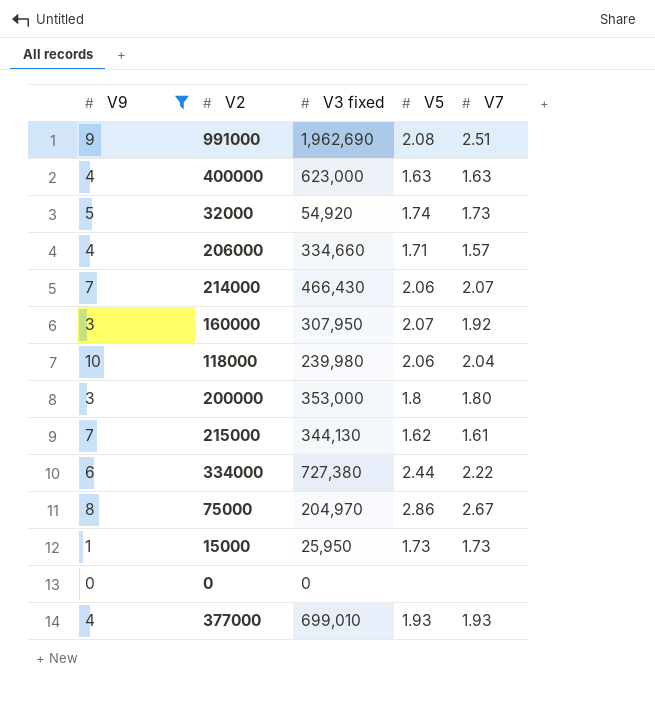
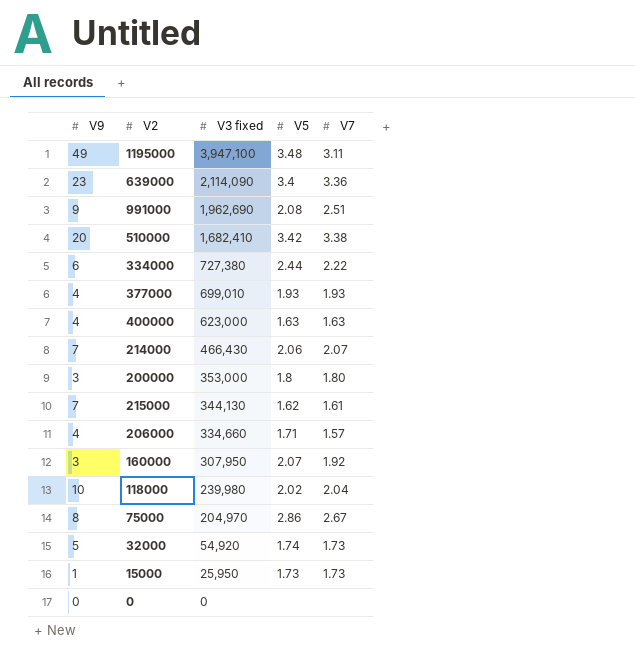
filter: V9 <= 10 -> none
row order: none -> V3 fixed descending
118000 | V5: 2.06 -> 2.02

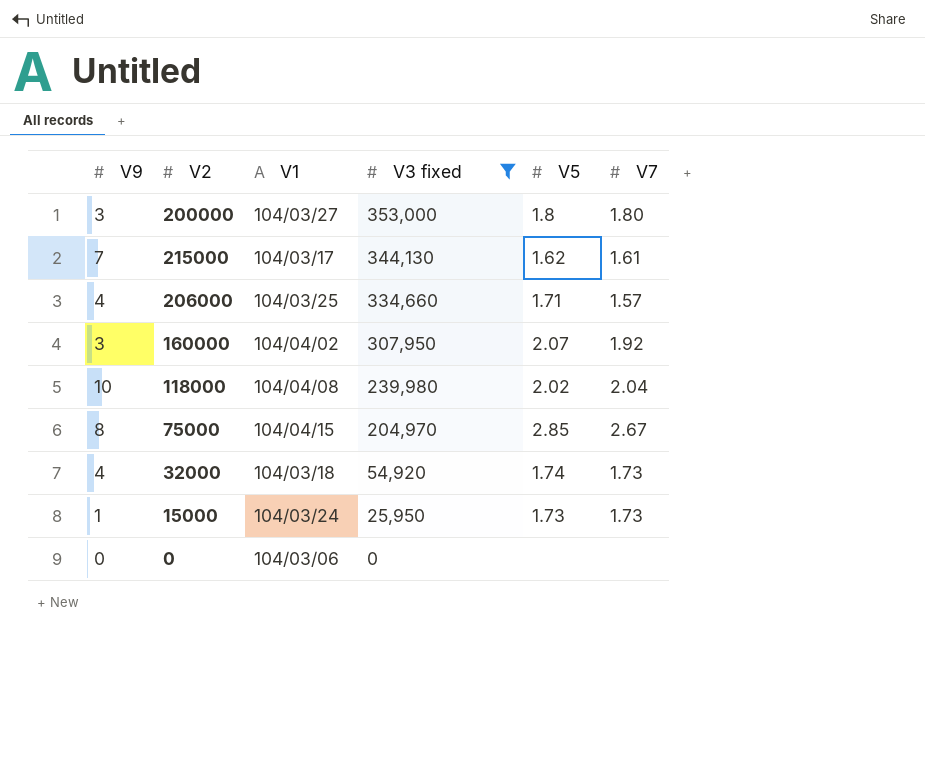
filter: none -> V3 fixed <= 353,000
column V1 | position: none -> 3
75000 | V5: 2.86 -> 2.85
32000 | V9: 5 -> 4

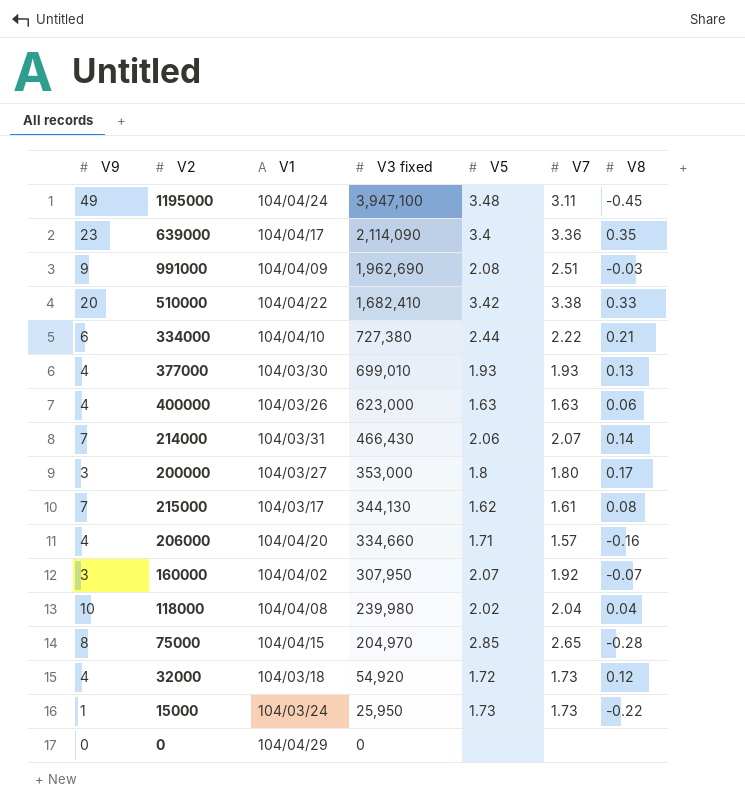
filter: V3 fixed <= 353,000 -> none
column V8 | position: none -> 7
206000 | V1: 104/03/25 -> 104/04/20
75000 | V7: 2.67 -> 2.65
32000 | V5: 1.74 -> 1.72
0 | V1: 104/03/06 -> 104/04/29

